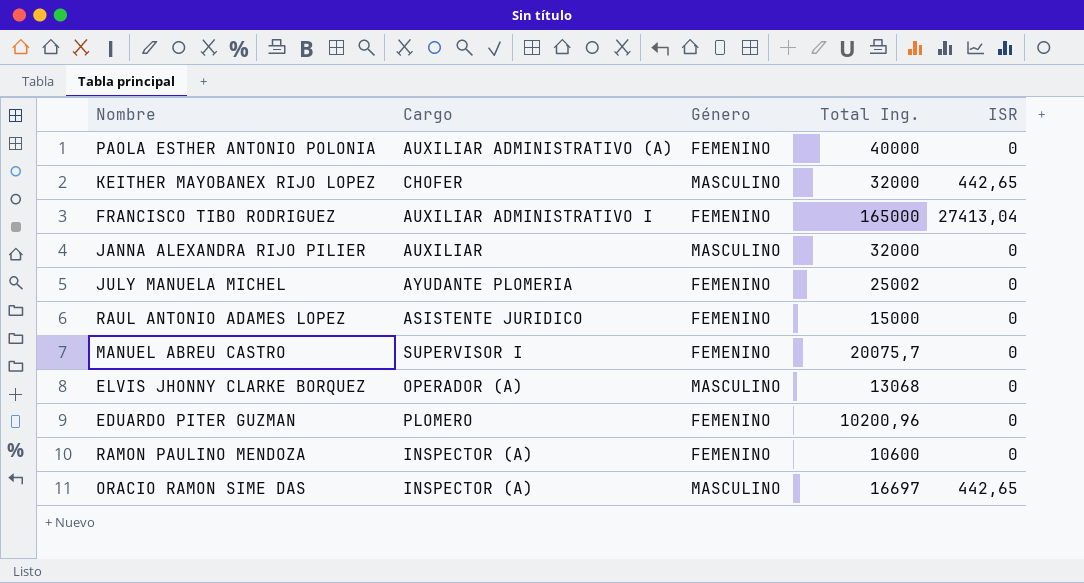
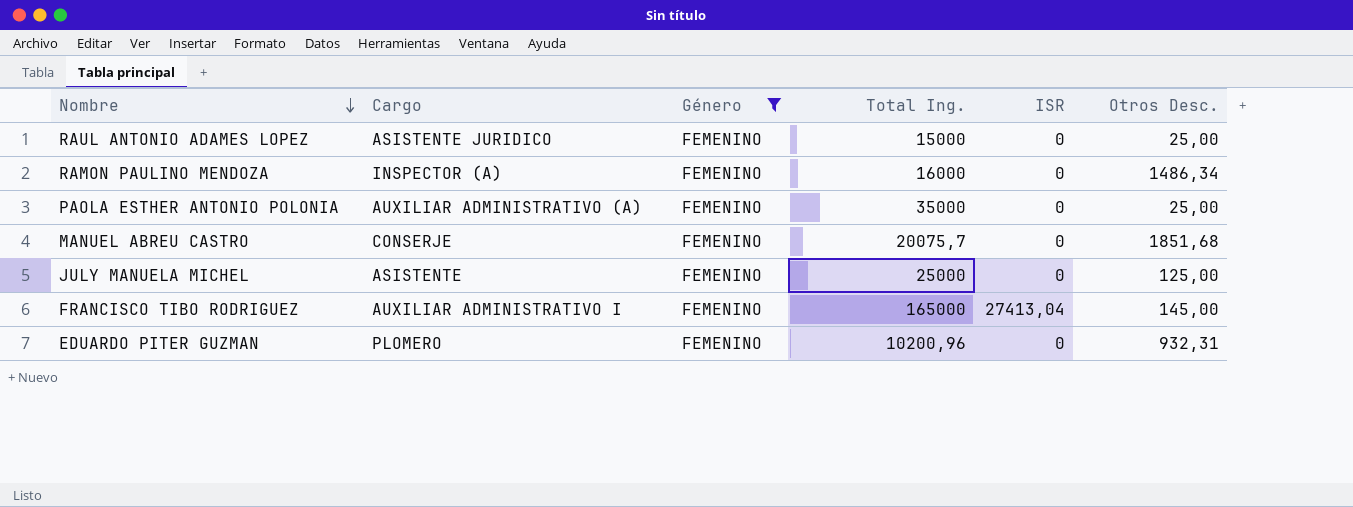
filter: none -> Género = FEMENINO
row order: none -> Nombre descending
column Otros Desc. | position: none -> 6
RAMON PAULINO MENDOZA | Total Ing.: 10600 -> 16000
PAOLA ESTHER ANTONIO POLONIA | Total Ing.: 40000 -> 35000
MANUEL ABREU CASTRO | Cargo: SUPERVISOR I -> CONSERJE
JULY MANUELA MICHEL | Cargo: AYUDANTE PLOMERIA -> ASISTENTE
JULY MANUELA MICHEL | Total Ing.: 25002 -> 25000

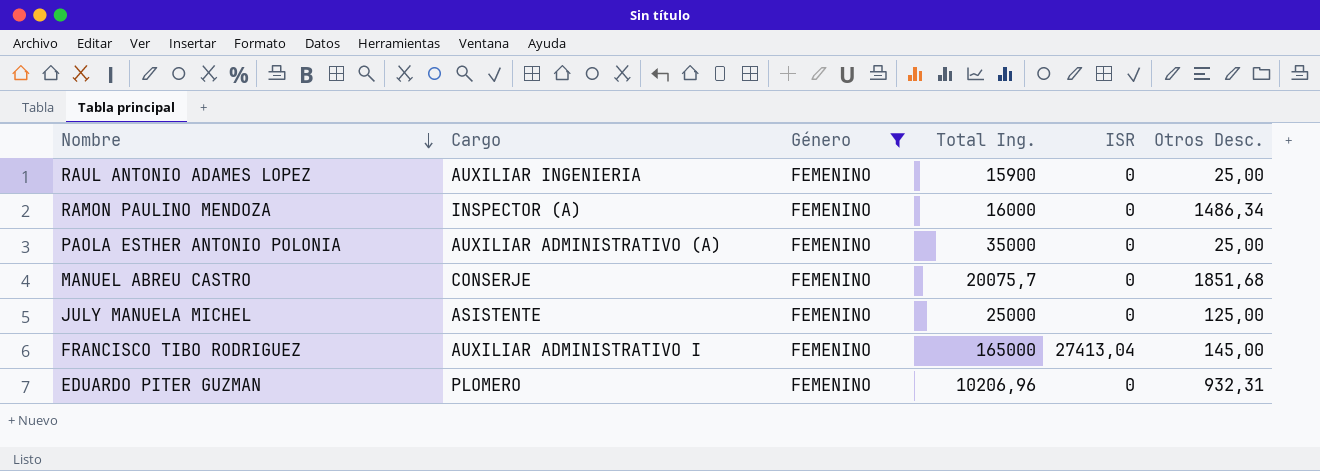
RAUL ANTONIO ADAMES LOPEZ | Cargo: ASISTENTE JURIDICO -> AUXILIAR INGENIERIA
RAUL ANTONIO ADAMES LOPEZ | Total Ing.: 15000 -> 15900
EDUARDO PITER GUZMAN | Total Ing.: 10200,96 -> 10206,96

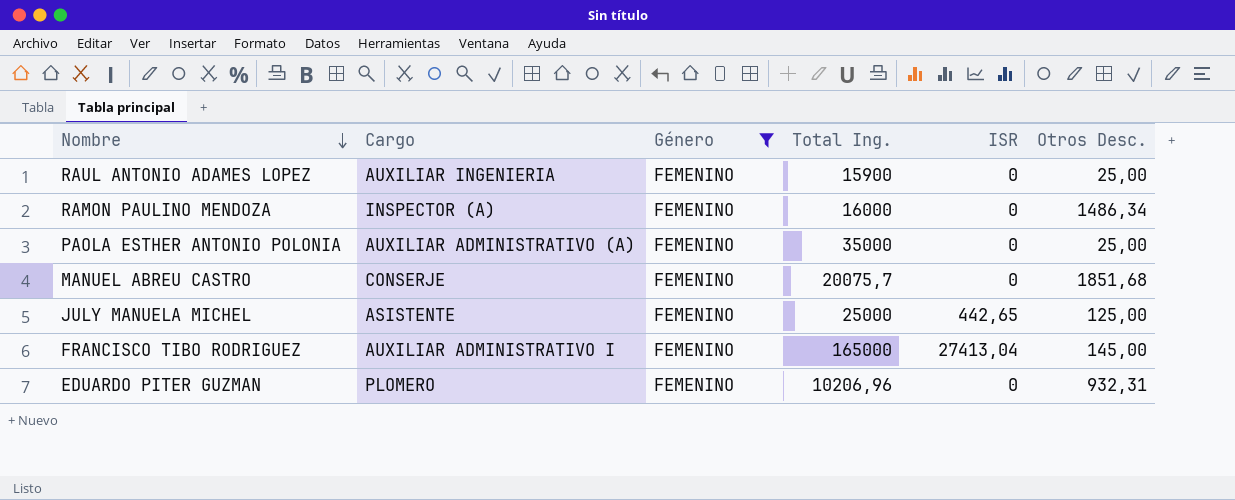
JULY MANUELA MICHEL | ISR: 0 -> 442,65

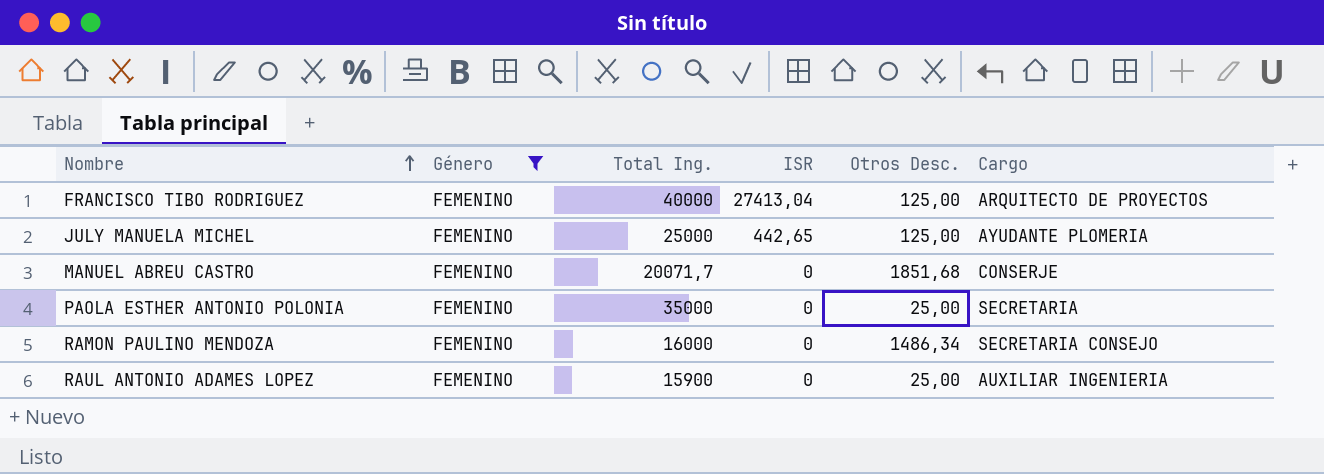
row order: Nombre descending -> Nombre ascending
column Cargo | position: 2 -> 6
row EDUARDO PITER GUZMAN: PLOMERO | FEMENINO | 10206,96 | 0 | 932,31 -> none
FRANCISCO TIBO RODRIGUEZ | Total Ing.: 165000 -> 40000
FRANCISCO TIBO RODRIGUEZ | Otros Desc.: 145,00 -> 125,00
FRANCISCO TIBO RODRIGUEZ | Cargo: AUXILIAR ADMINISTRATIVO I -> ARQUITECTO DE PROYECTOS
JULY MANUELA MICHEL | Cargo: ASISTENTE -> AYUDANTE PLOMERIA
MANUEL ABREU CASTRO | Total Ing.: 20075,7 -> 20071,7
PAOLA ESTHER ANTONIO POLONIA | Cargo: AUXILIAR ADMINISTRATIVO (A) -> SECRETARIA
RAMON PAULINO MENDOZA | Cargo: INSPECTOR (A) -> SECRETARIA CONSEJO

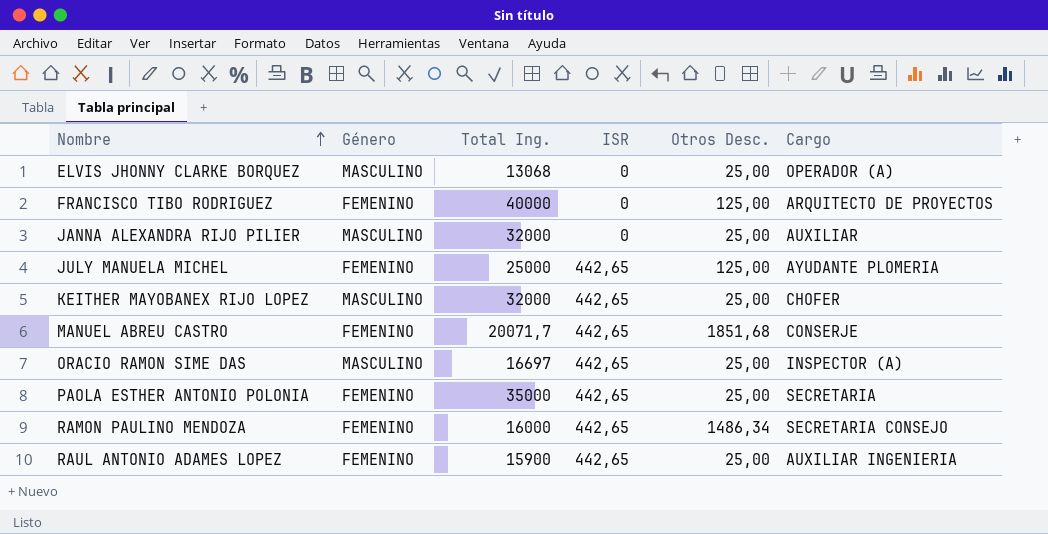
filter: Género = FEMENINO -> none
FRANCISCO TIBO RODRIGUEZ | ISR: 27413,04 -> 0
MANUEL ABREU CASTRO | ISR: 0 -> 442,65
PAOLA ESTHER ANTONIO POLONIA | ISR: 0 -> 442,65
RAMON PAULINO MENDOZA | ISR: 0 -> 442,65
RAUL ANTONIO ADAMES LOPEZ | ISR: 0 -> 442,65

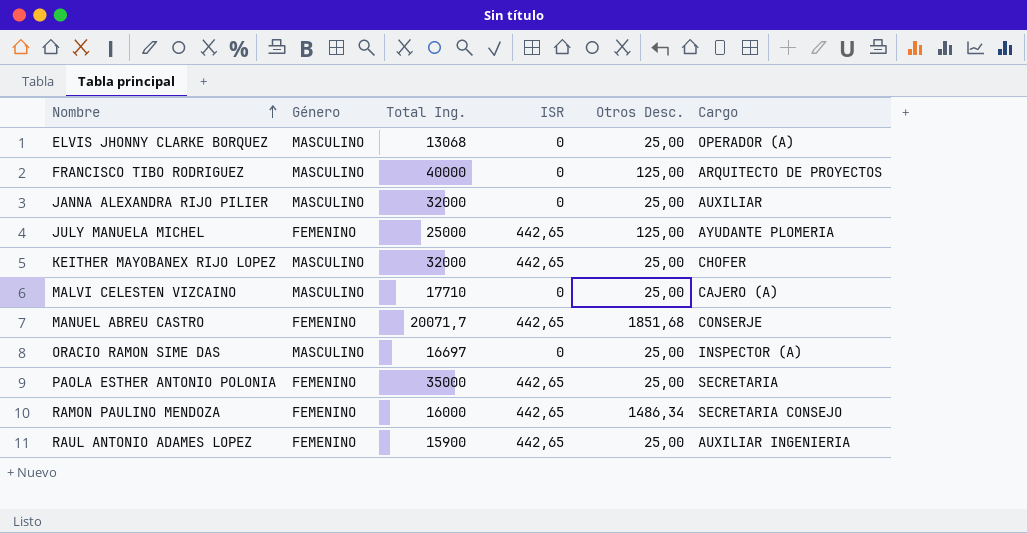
FRANCISCO TIBO RODRIGUEZ | Género: FEMENINO -> MASCULINO
row MALVI CELESTEN VIZCAINO: none -> MASCULINO | 17710 | 0 | 25,00 | CAJERO (A)
ORACIO RAMON SIME DAS | ISR: 442,65 -> 0

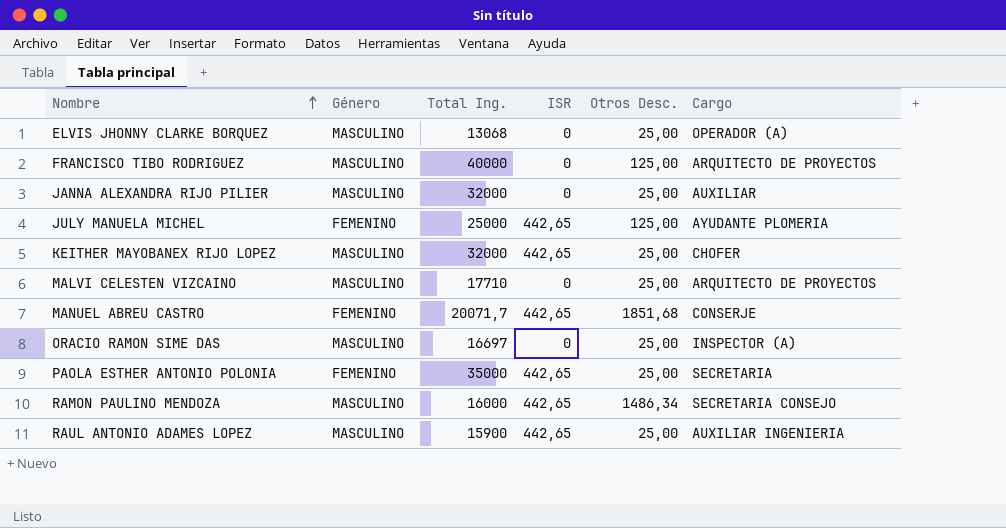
MALVI CELESTEN VIZCAINO | Cargo: CAJERO (A) -> ARQUITECTO DE PROYECTOS
RAMON PAULINO MENDOZA | Género: FEMENINO -> MASCULINO
RAUL ANTONIO ADAMES LOPEZ | Género: FEMENINO -> MASCULINO

